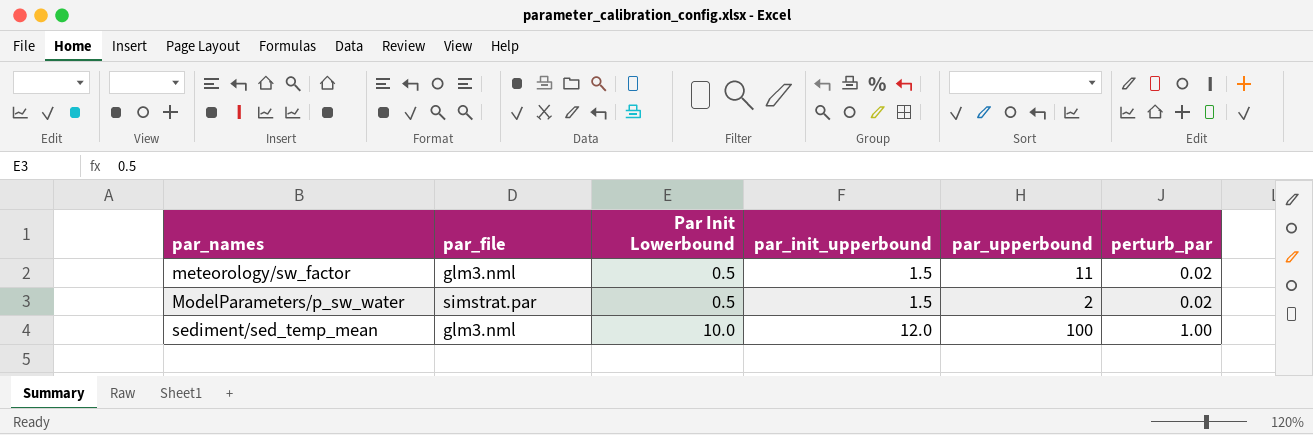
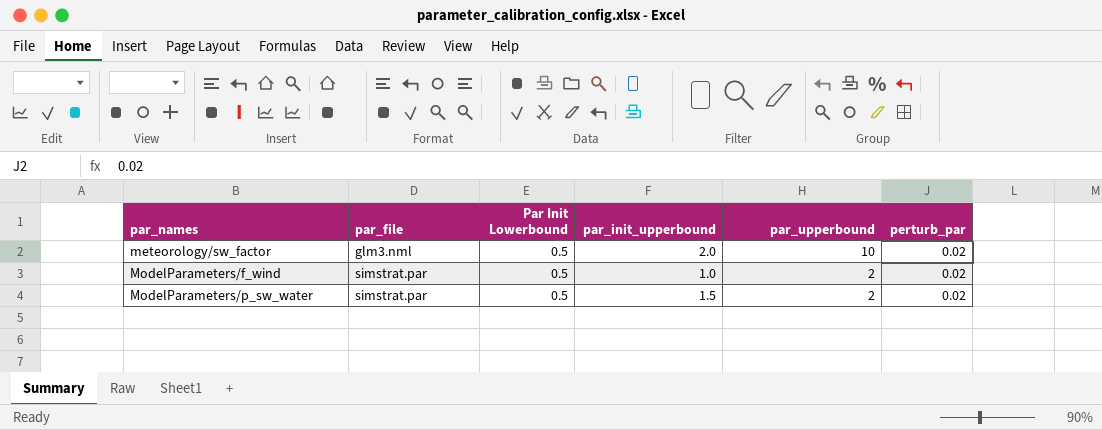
row sediment/sed_temp_mean: glm3.nml | 10.0 | 12.0 | 100 | 1.00 -> none
meteorology/sw_factor | par_init_upperbound: 1.5 -> 2.0
meteorology/sw_factor | par_upperbound: 11 -> 10
row ModelParameters/f_wind: none -> simstrat.par | 0.5 | 1.0 | 2 | 0.02

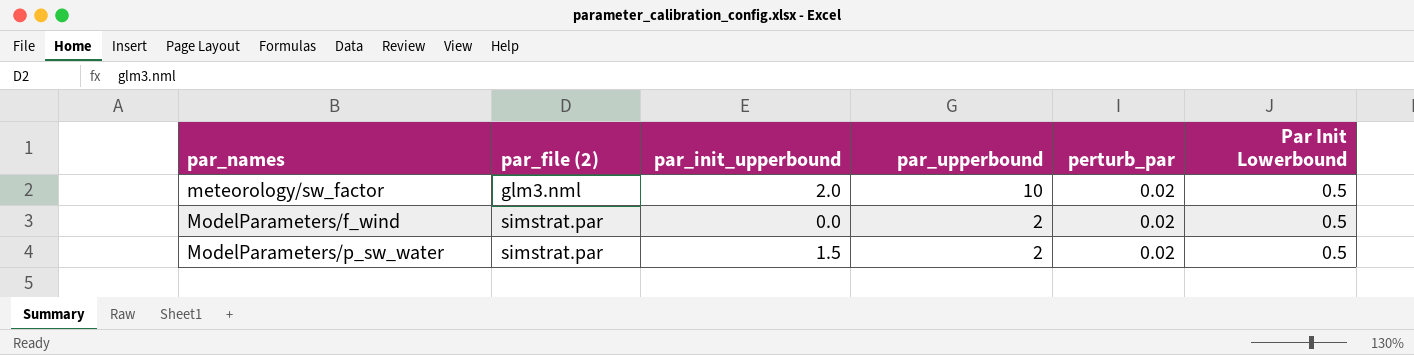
column name: par_file -> par_file (2)
column Par Init Lowerbound | position: 3 -> 6
ModelParameters/f_wind | par_init_upperbound: 1.0 -> 0.0

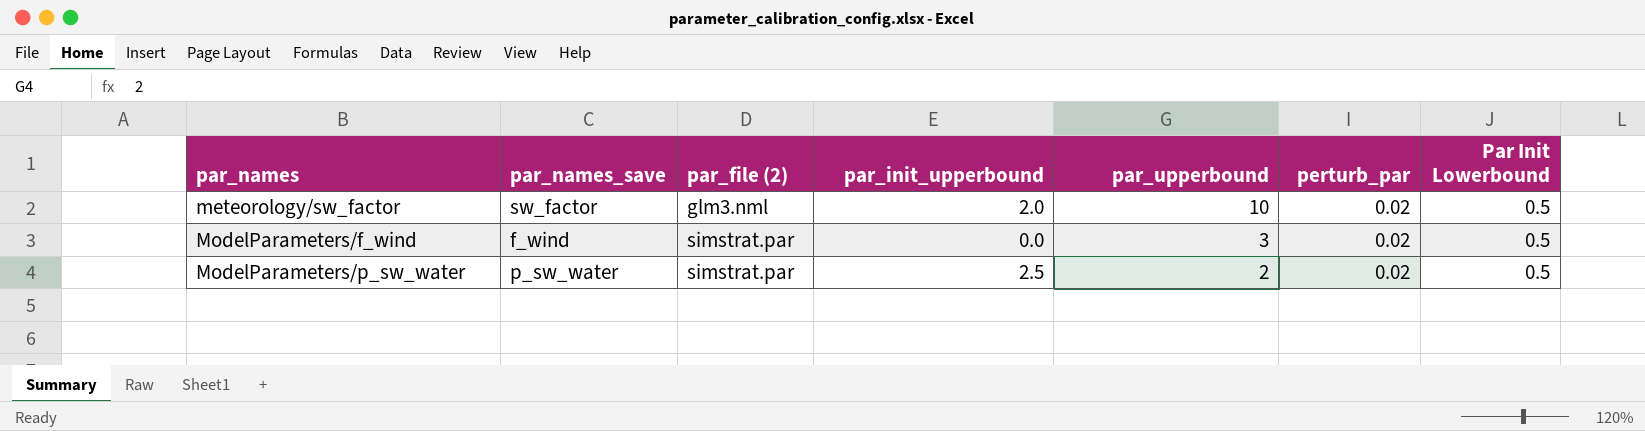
column par_names_save | position: none -> 2
ModelParameters/f_wind | par_upperbound: 2 -> 3
ModelParameters/p_sw_water | par_init_upperbound: 1.5 -> 2.5

